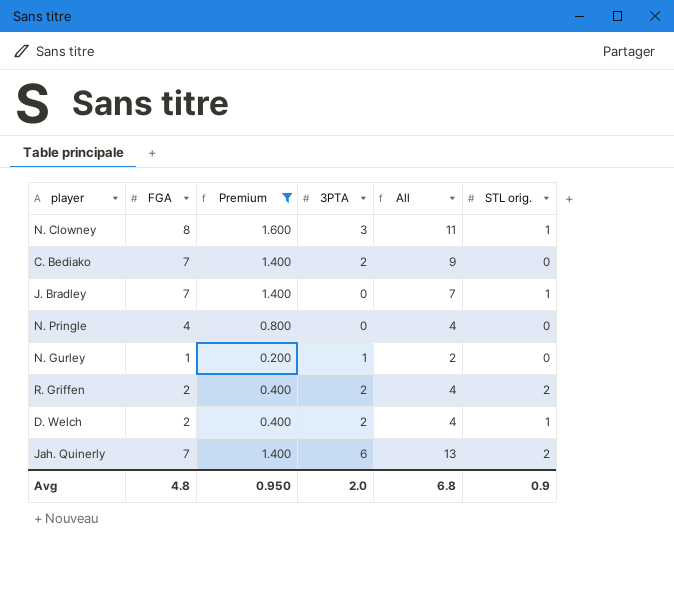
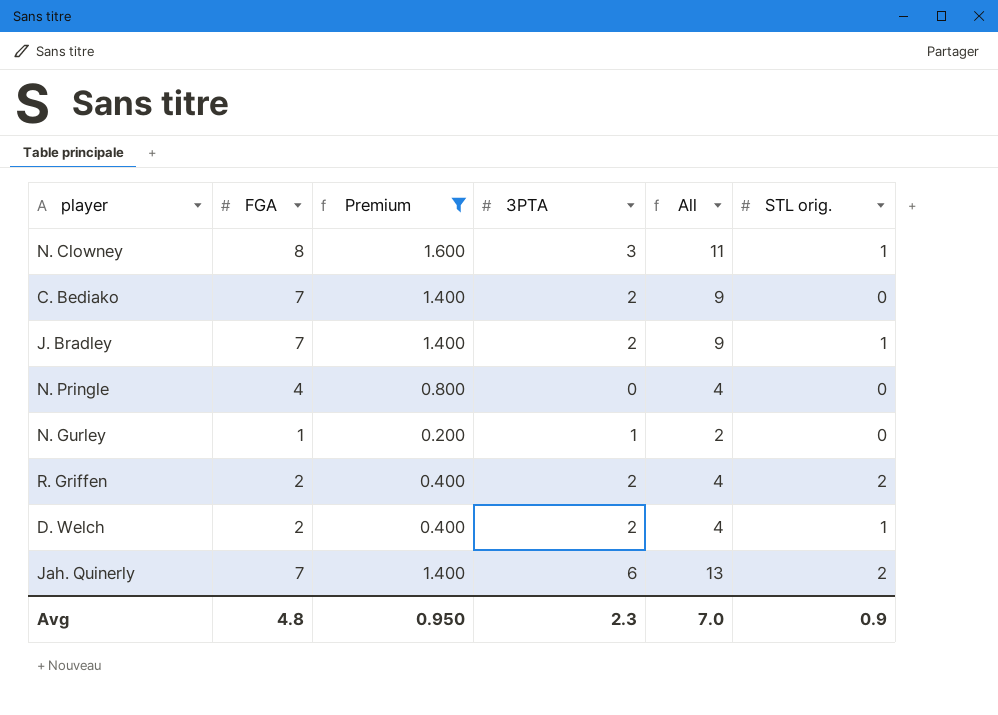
J. Bradley | 3PTA: 0 -> 2
J. Bradley | All: 7 -> 9
Avg | 3PTA: 2.0 -> 2.3
Avg | All: 6.8 -> 7.0

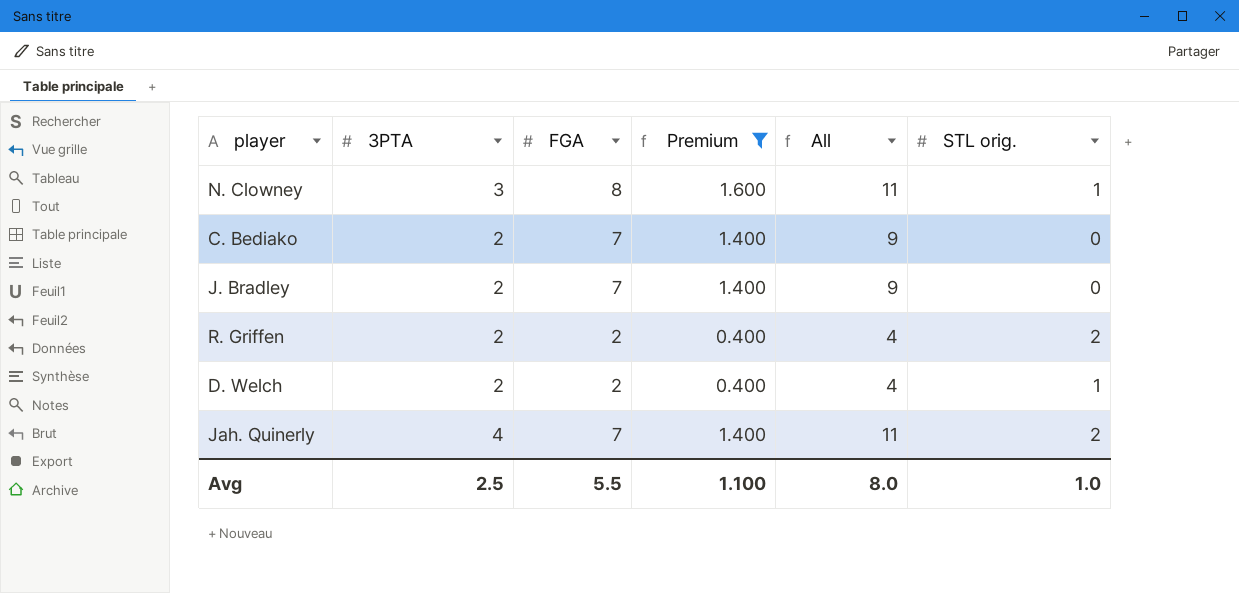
column 3PTA | position: 4 -> 2
row N. Pringle: 4 | 0.800 | 0 | 4 | 0 -> none
row N. Gurley: 1 | 0.200 | 1 | 2 | 0 -> none
J. Bradley | STL orig.: 1 -> 0
Jah. Quinerly | 3PTA: 6 -> 4
Jah. Quinerly | All: 13 -> 11
Avg | 3PTA: 2.3 -> 2.5
Avg | FGA: 4.8 -> 5.5
Avg | Premium: 0.950 -> 1.100
Avg | All: 7.0 -> 8.0
Avg | STL orig.: 0.9 -> 1.0

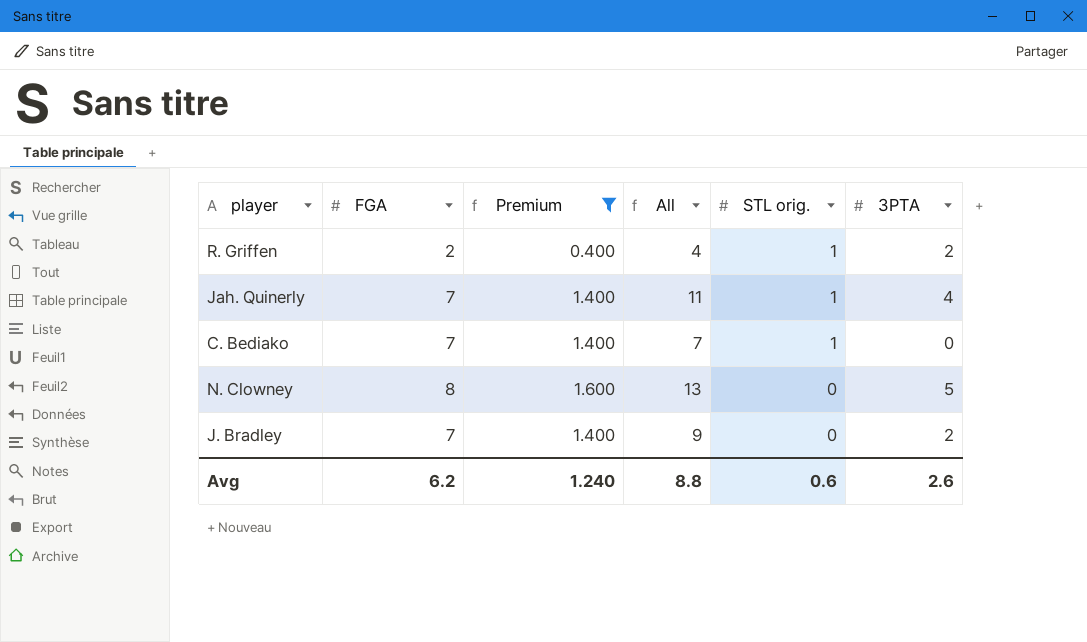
row order: none -> STL orig. descending
column 3PTA | position: 2 -> 6
row D. Welch: 2 | 2 | 0.400 | 4 | 1 -> none
R. Griffen | STL orig.: 2 -> 1
Jah. Quinerly | STL orig.: 2 -> 1
C. Bediako | All: 9 -> 7
C. Bediako | STL orig.: 0 -> 1
C. Bediako | 3PTA: 2 -> 0
N. Clowney | All: 11 -> 13
N. Clowney | STL orig.: 1 -> 0
N. Clowney | 3PTA: 3 -> 5
Avg | FGA: 5.5 -> 6.2
Avg | Premium: 1.100 -> 1.240
Avg | All: 8.0 -> 8.8
Avg | STL orig.: 1.0 -> 0.6
Avg | 3PTA: 2.5 -> 2.6

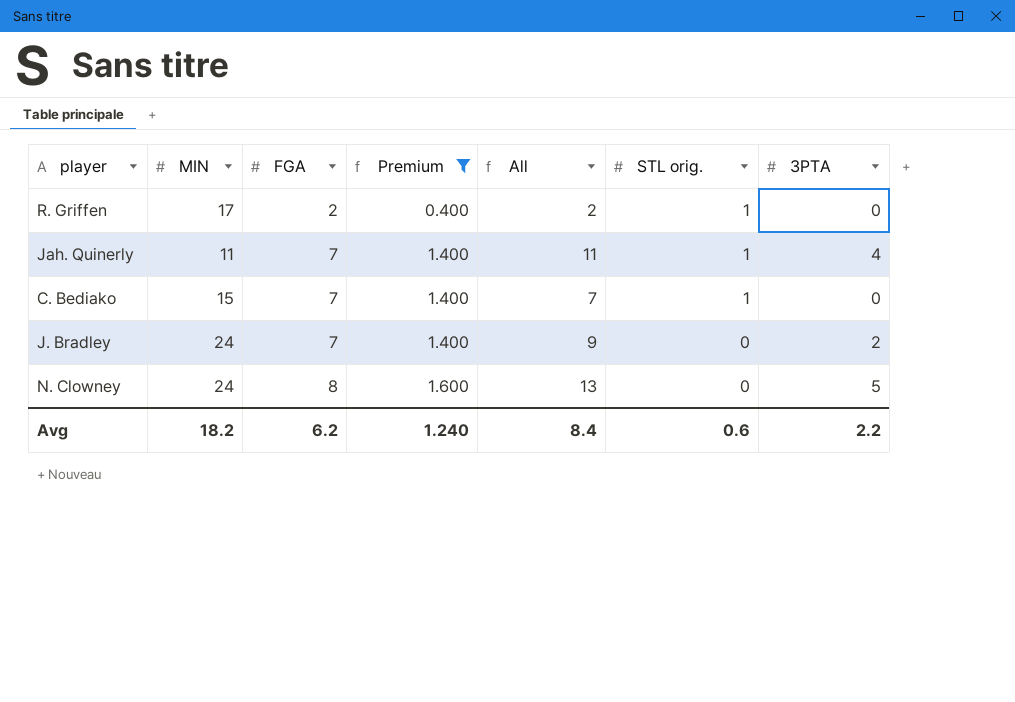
row order: STL orig. descending -> FGA ascending
column MIN | position: none -> 2
R. Griffen | All: 4 -> 2
R. Griffen | 3PTA: 2 -> 0
Avg | All: 8.8 -> 8.4
Avg | 3PTA: 2.6 -> 2.2

